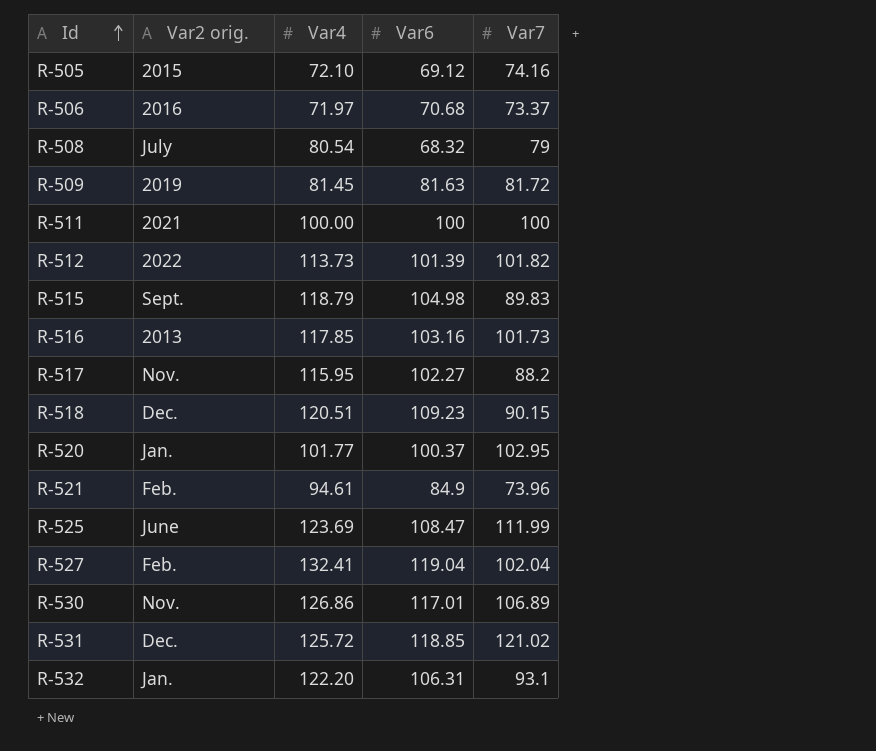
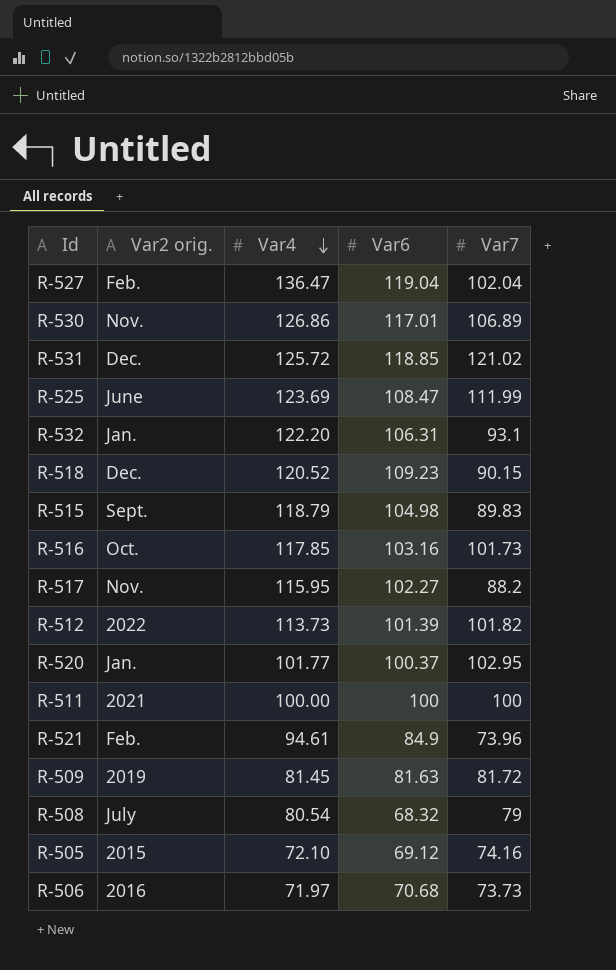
row order: Id ascending -> Var4 descending
R-527 | Var4: 132.41 -> 136.47
R-518 | Var4: 120.51 -> 120.52
R-516 | Var2 orig.: 2013 -> Oct.
R-506 | Var7: 73.37 -> 73.73

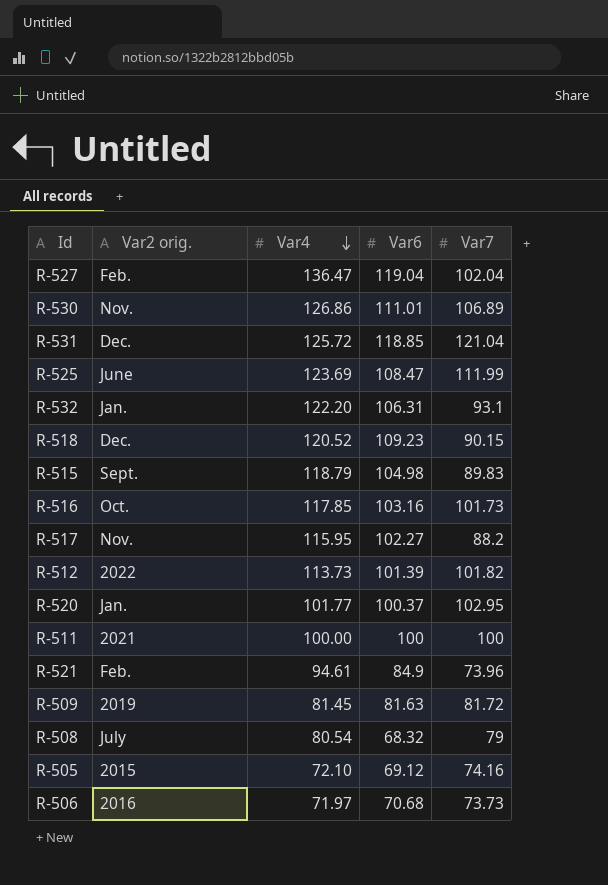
R-530 | Var6: 117.01 -> 111.01
R-531 | Var7: 121.02 -> 121.04

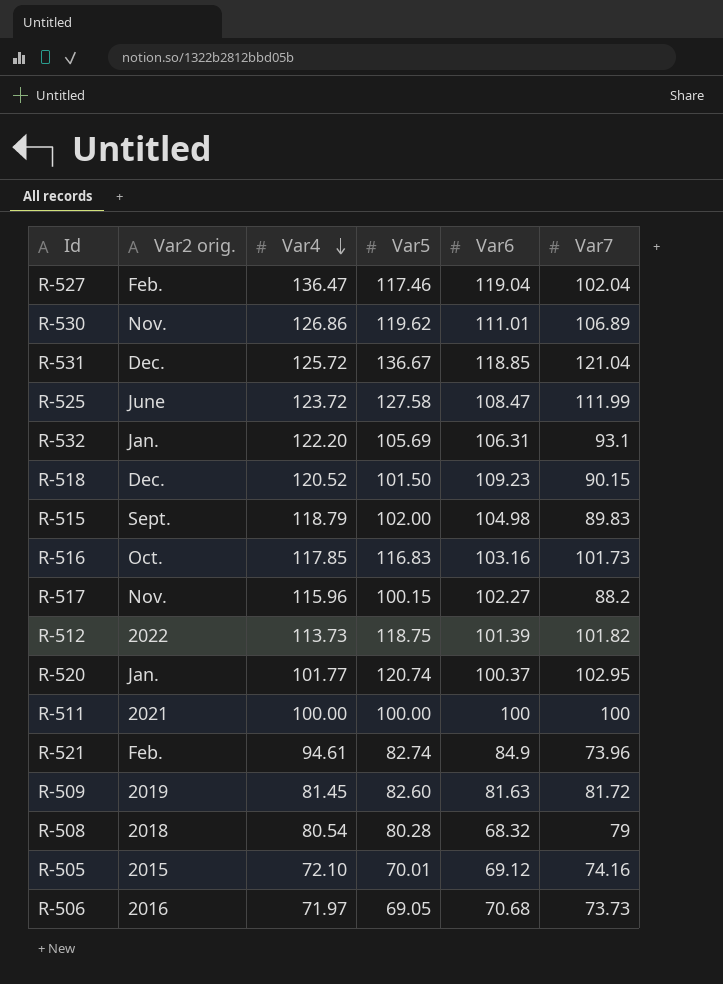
column Var5 | position: none -> 4
R-525 | Var4: 123.69 -> 123.72
R-517 | Var4: 115.95 -> 115.96
R-508 | Var2 orig.: July -> 2018

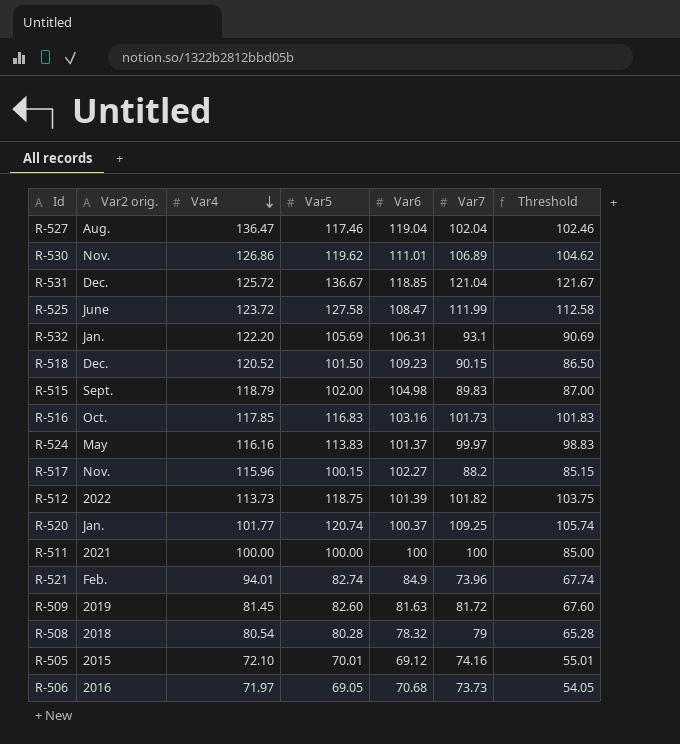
column Threshold | formula: none -> [Var5] - 15
R-527 | Var2 orig.: Feb. -> Aug.
row R-524: none -> May | 116.16 | 113.83 | 101.37 | 99.97 | 98.83
R-520 | Var7: 102.95 -> 109.25
R-521 | Var4: 94.61 -> 94.01
R-508 | Var6: 68.32 -> 78.32

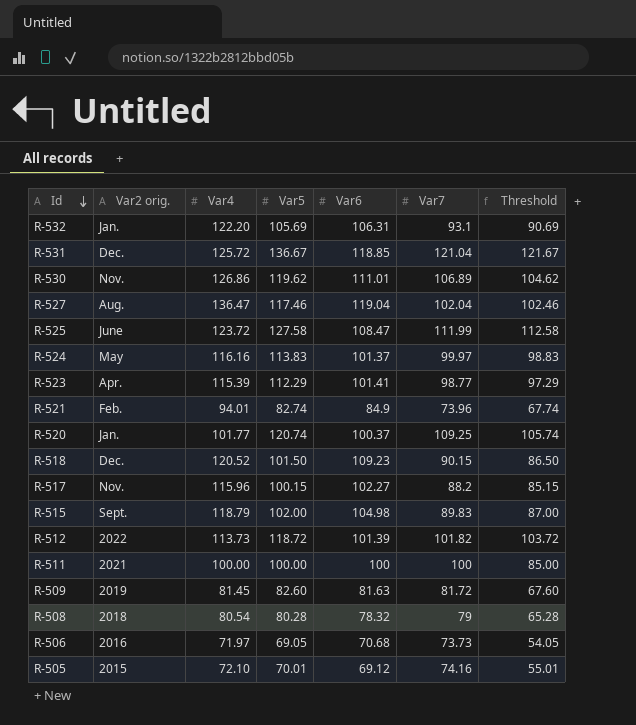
row order: Var4 descending -> Id descending
row R-516: Oct. | 117.85 | 116.83 | 103.16 | 101.73 | 101.83 -> none
row R-523: none -> Apr. | 115.39 | 112.29 | 101.41 | 98.77 | 97.29
R-512 | Var5: 118.75 -> 118.72
R-512 | Threshold: 103.75 -> 103.72

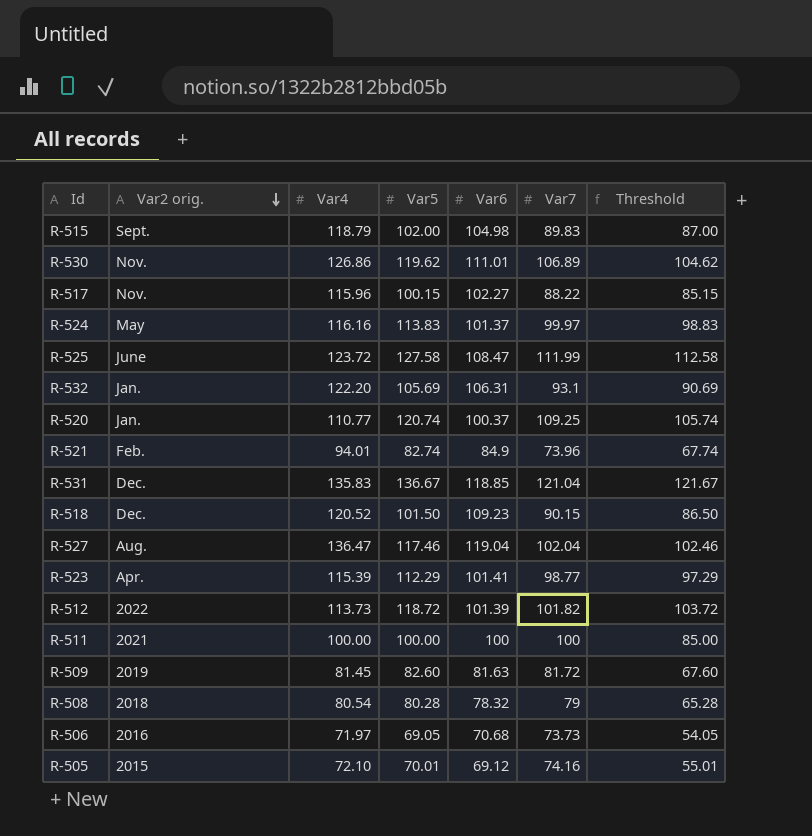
row order: Id descending -> Var2 orig. descending
R-517 | Var7: 88.2 -> 88.22
R-520 | Var4: 101.77 -> 110.77
R-531 | Var4: 125.72 -> 135.83

